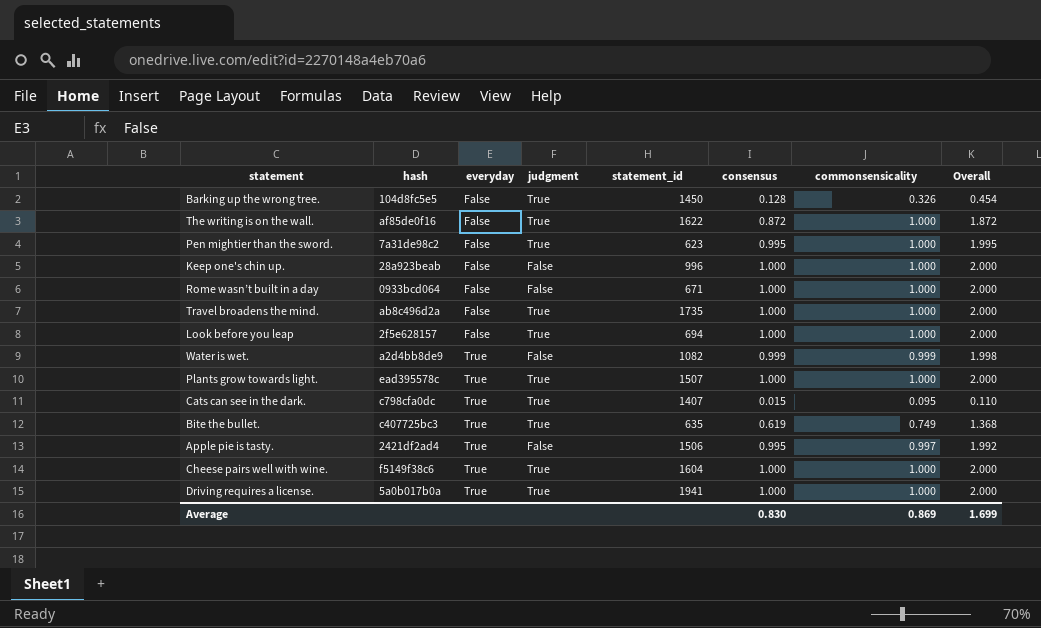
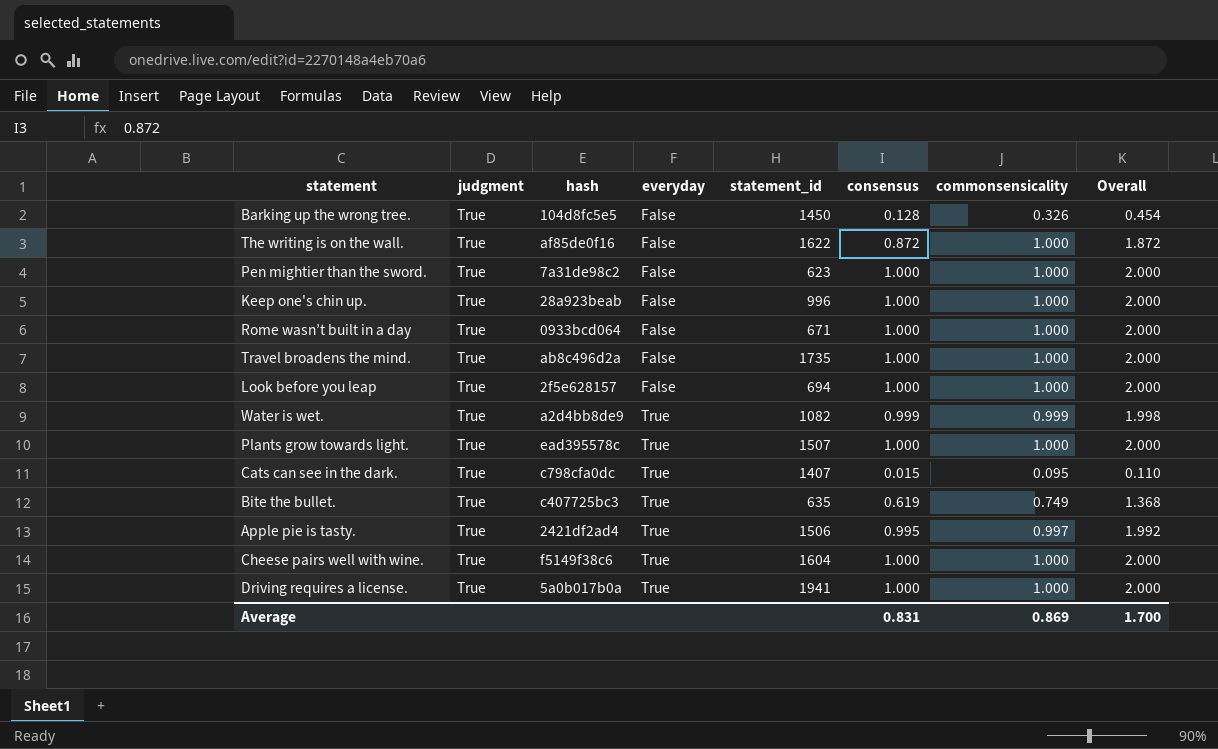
column judgment | position: 4 -> 2
Pen mightier than the sword. | consensus: 0.995 -> 1.000
Pen mightier than the sword. | Overall: 1.995 -> 2.000
Keep one's chin up. | judgment: False -> True
Rome wasn’t built in a day | judgment: False -> True
Water is wet. | judgment: False -> True
Apple pie is tasty. | judgment: False -> True
Average | consensus: 0.830 -> 0.831
Average | Overall: 1.699 -> 1.700

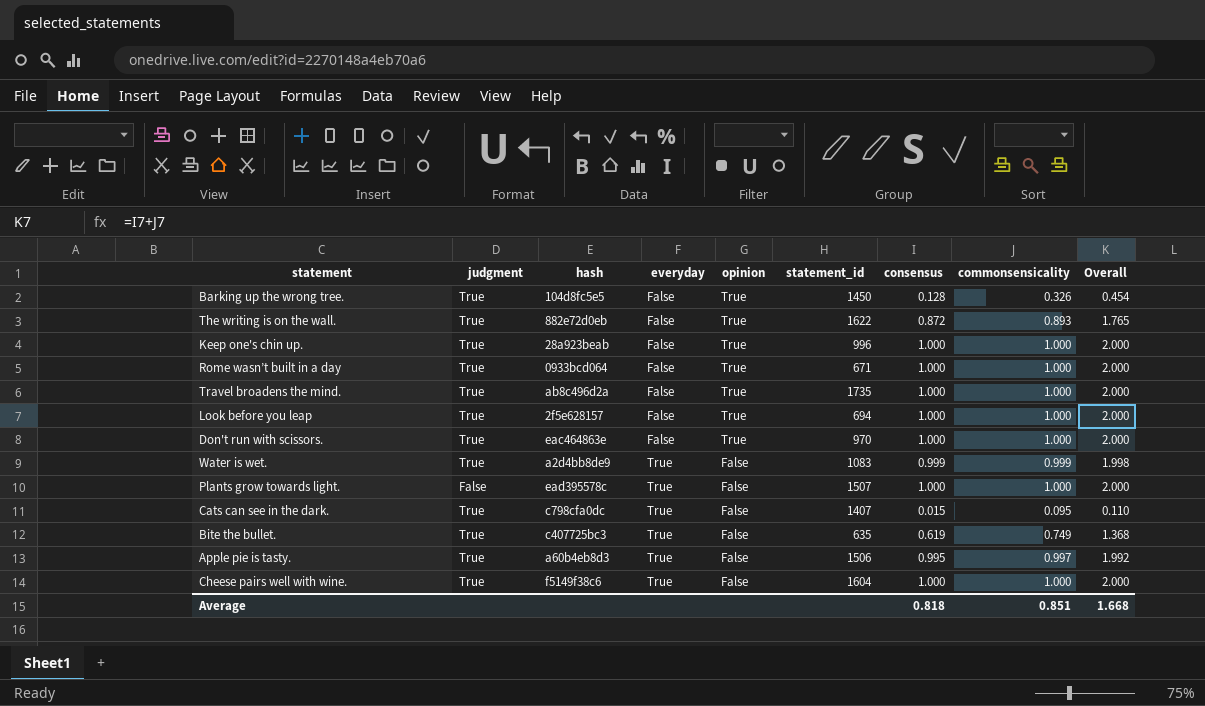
column opinion | position: none -> 5
row Pen mightier than the sword.: True | 7a31de98c2 | False | 623 | 1.000 | 1.000 | 2.000 -> none
row Driving requires a license.: True | 5a0b017b0a | True | 1941 | 1.000 | 1.000 | 2.000 -> none
The writing is on the wall. | hash: af85de0f16 -> 882e72d0eb
The writing is on the wall. | commonsensicality: 1.000 -> 0.893
The writing is on the wall. | Overall: 1.872 -> 1.765
row Don't run with scissors.: none -> True | eac464863e | False | True | 970 | 1.000 | 1.000 | 2.000
Water is wet. | statement_id: 1082 -> 1083
Plants grow towards light. | judgment: True -> False
Apple pie is tasty. | hash: 2421df2ad4 -> a60b4eb8d3
Average | consensus: 0.831 -> 0.818
Average | commonsensicality: 0.869 -> 0.851
Average | Overall: 1.700 -> 1.668

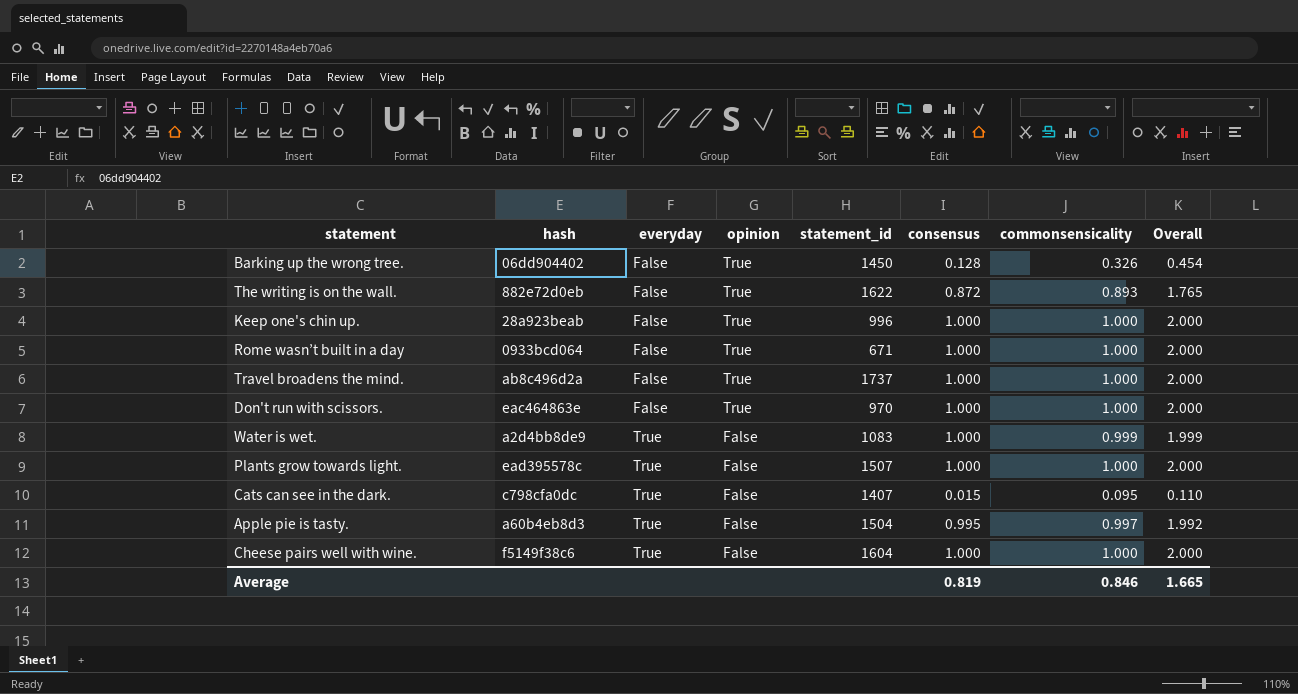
column judgment | position: 2 -> none
row Look before you leap: True | 2f5e628157 | False | True | 694 | 1.000 | 1.000 | 2.000 -> none
row Bite the bullet.: True | c407725bc3 | True | False | 635 | 0.619 | 0.749 | 1.368 -> none
Barking up the wrong tree. | hash: 104d8fc5e5 -> 06dd904402
Travel broadens the mind. | statement_id: 1735 -> 1737
Water is wet. | consensus: 0.999 -> 1.000
Water is wet. | Overall: 1.998 -> 1.999
Apple pie is tasty. | statement_id: 1506 -> 1504
Average | consensus: 0.818 -> 0.819
Average | commonsensicality: 0.851 -> 0.846
Average | Overall: 1.668 -> 1.665

